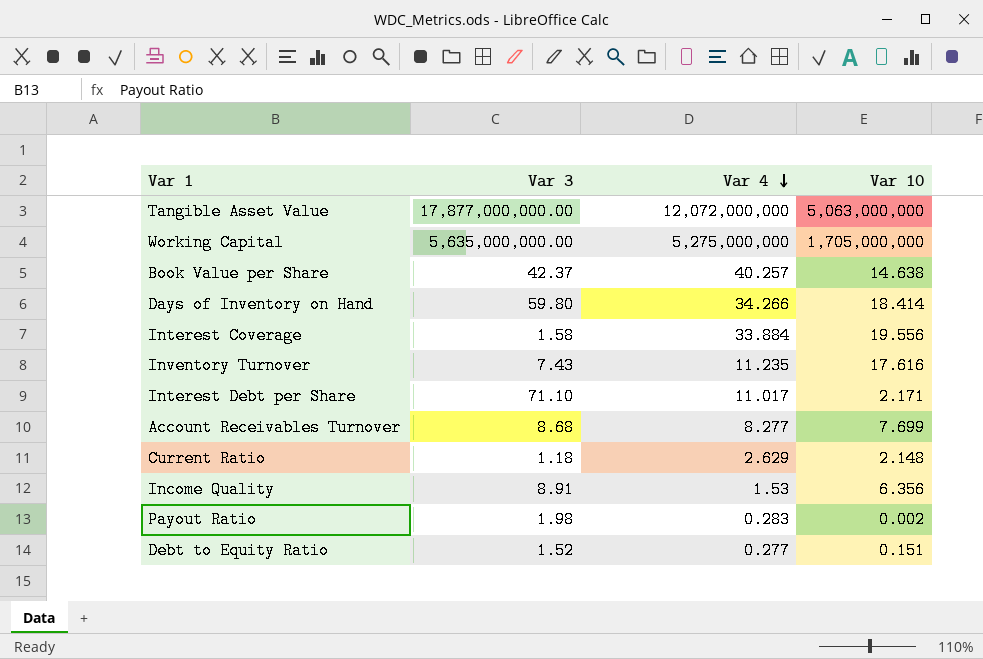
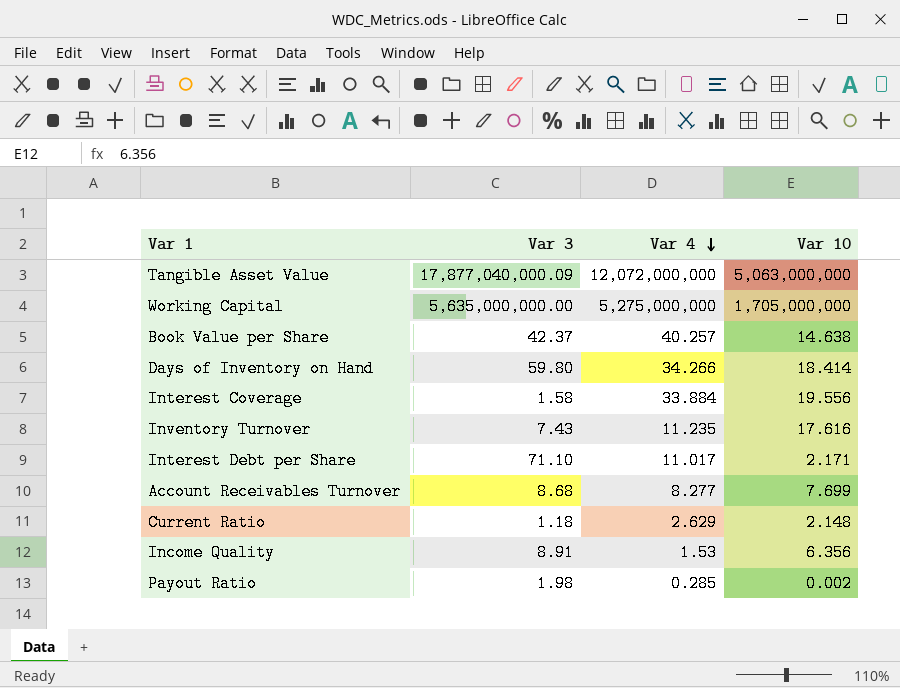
row Debt to Equity Ratio: 1.52 | 0.277 | 0.151 -> none
Tangible Asset Value | Var 3: 17,877,000,000.00 -> 17,877,040,000.09
Payout Ratio | Var 4: 0.283 -> 0.285

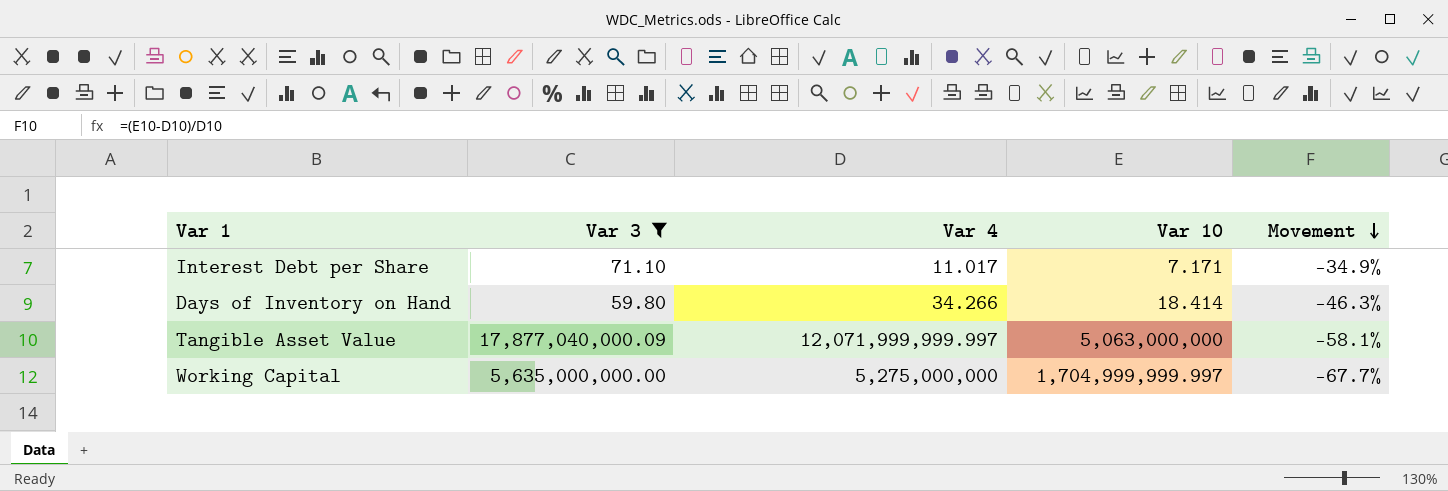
filter: none -> Var 3 >= 59.80
row order: Var 4 descending -> Movement descending
column Movement | formula: none -> ([Var 10] - [Var 4]) / [Var 4]
Interest Debt per Share | Var 10: 2.171 -> 7.171
Tangible Asset Value | Var 4: 12,072,000,000 -> 12,071,999,999.997
Working Capital | Var 10: 1,705,000,000 -> 1,704,999,999.997

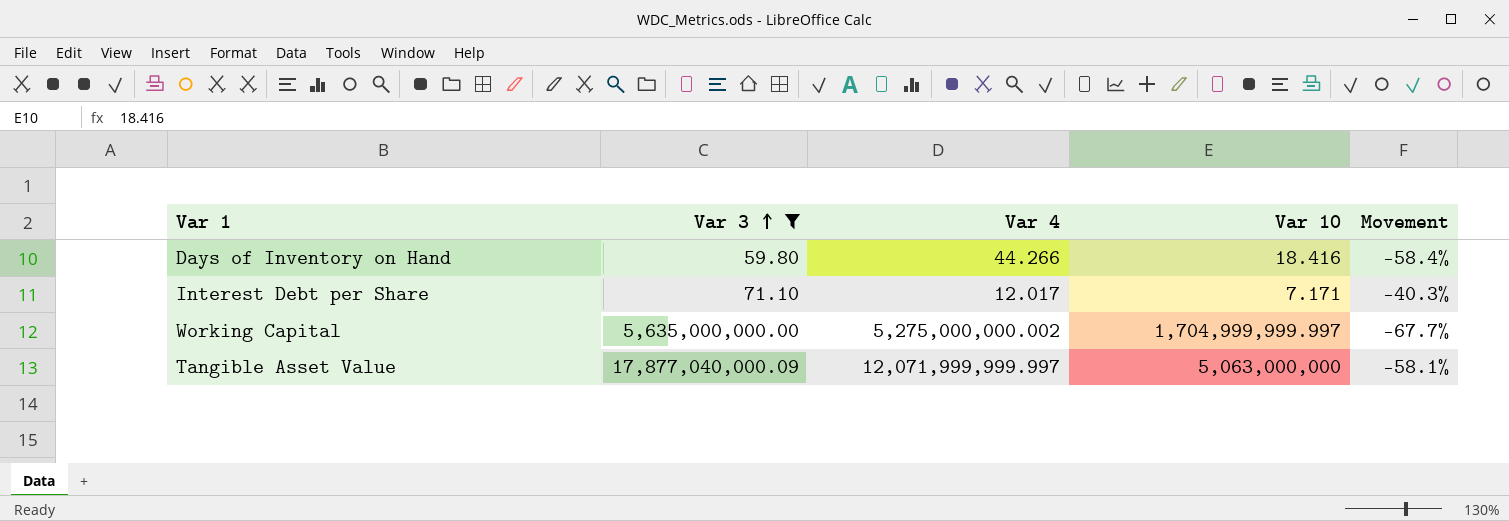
row order: Movement descending -> Var 3 ascending
Days of Inventory on Hand | Var 4: 34.266 -> 44.266
Days of Inventory on Hand | Var 10: 18.414 -> 18.416
Days of Inventory on Hand | Movement: -46.3% -> -58.4%
Interest Debt per Share | Var 4: 11.017 -> 12.017
Interest Debt per Share | Movement: -34.9% -> -40.3%
Working Capital | Var 4: 5,275,000,000 -> 5,275,000,000.002

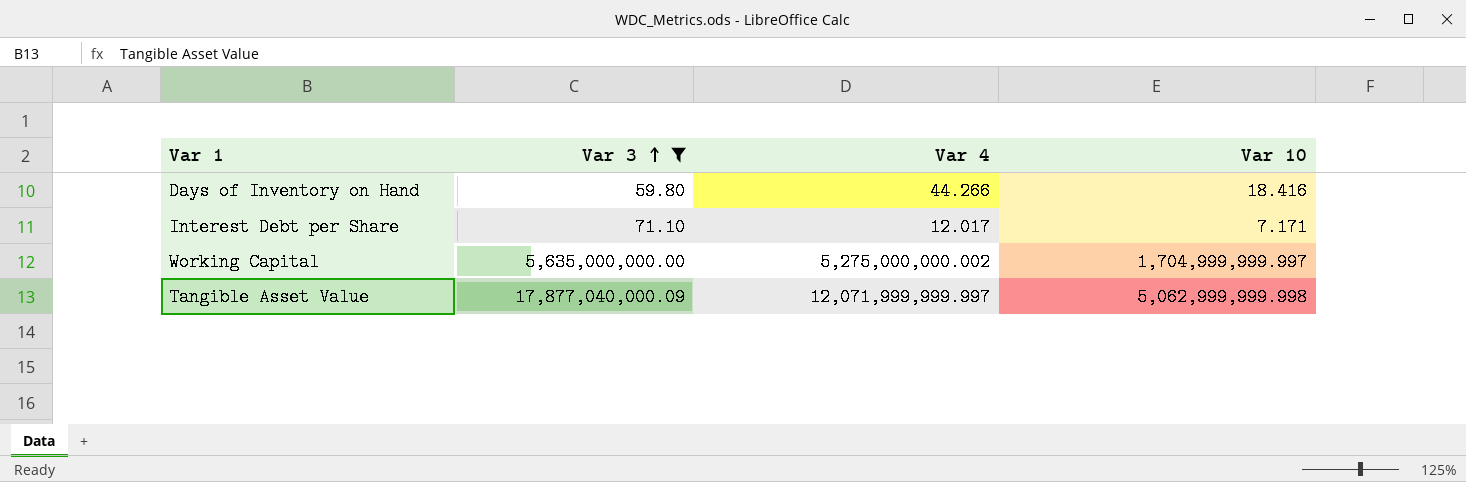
column Movement | formula: ([Var 10] - [Var 4]) / [Var 4] -> none
Tangible Asset Value | Var 10: 5,063,000,000 -> 5,062,999,999.998

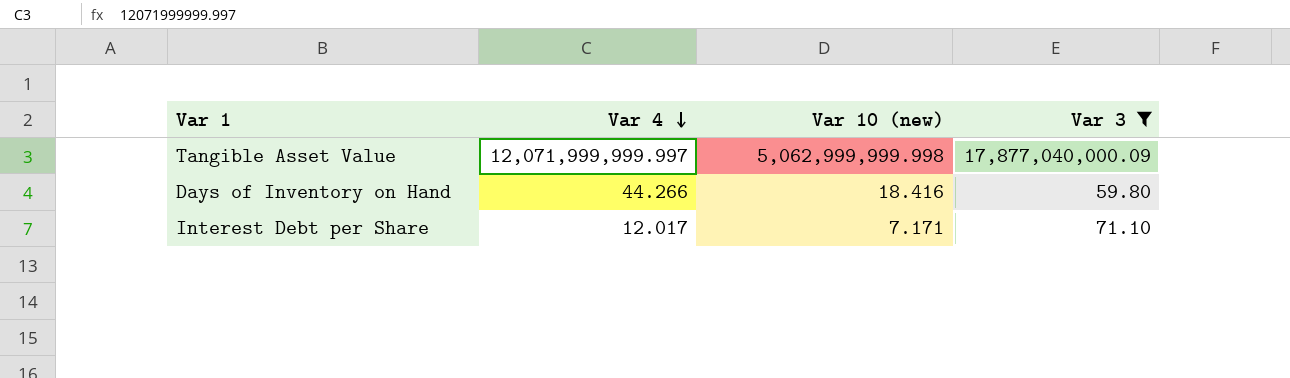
row order: Var 3 ascending -> Var 4 descending
column name: Var 10 -> Var 10 (new)
column Var 3 | position: 2 -> 4
row Working Capital: 5,635,000,000.00 | 5,275,000,000.002 | 1,704,999,999.997 -> none

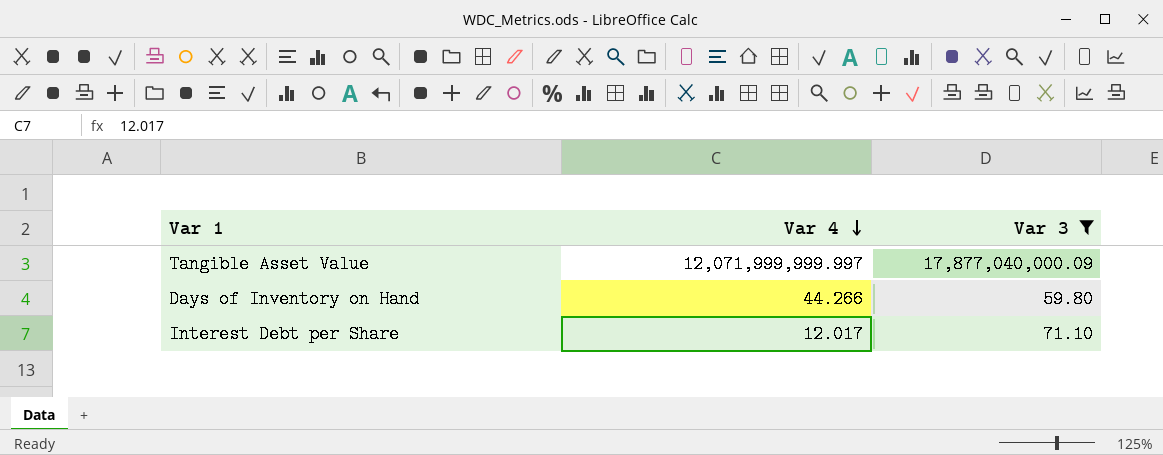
column Var 10 (new) | position: 3 -> none

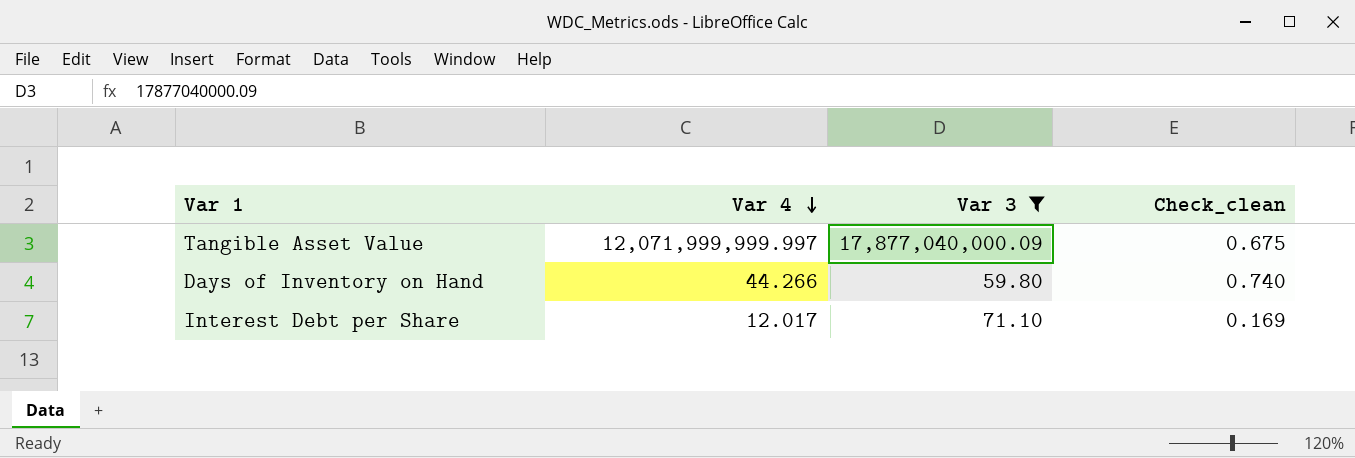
column Check_clean | formula: none -> [Var 4] / [Var 3]

